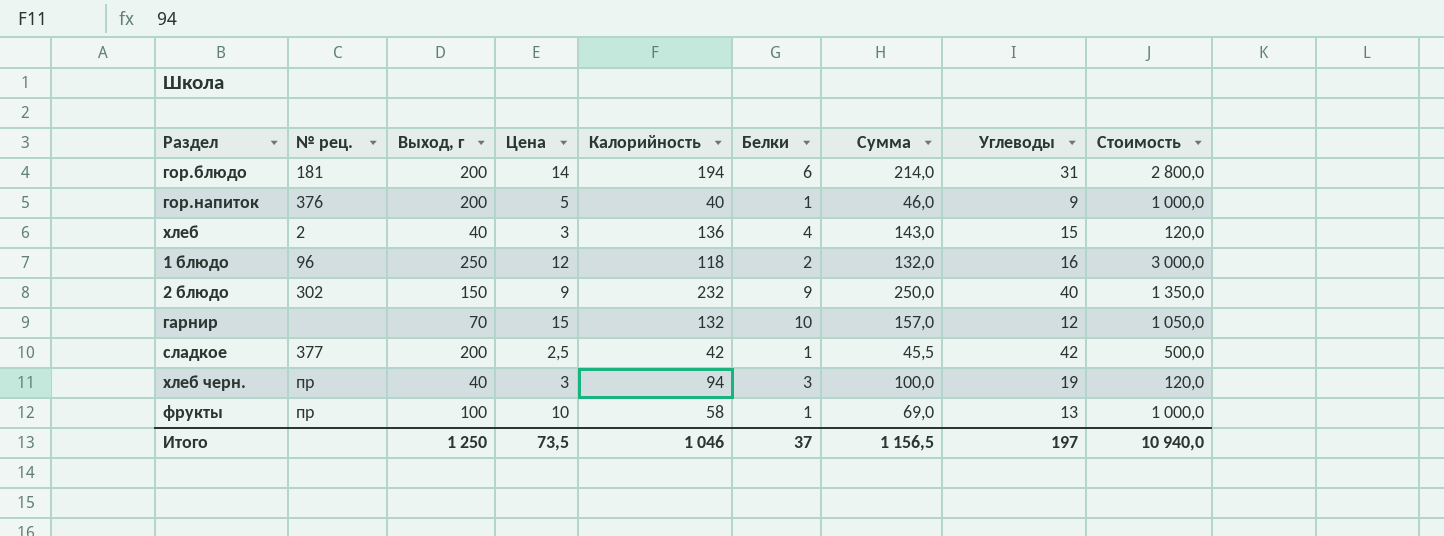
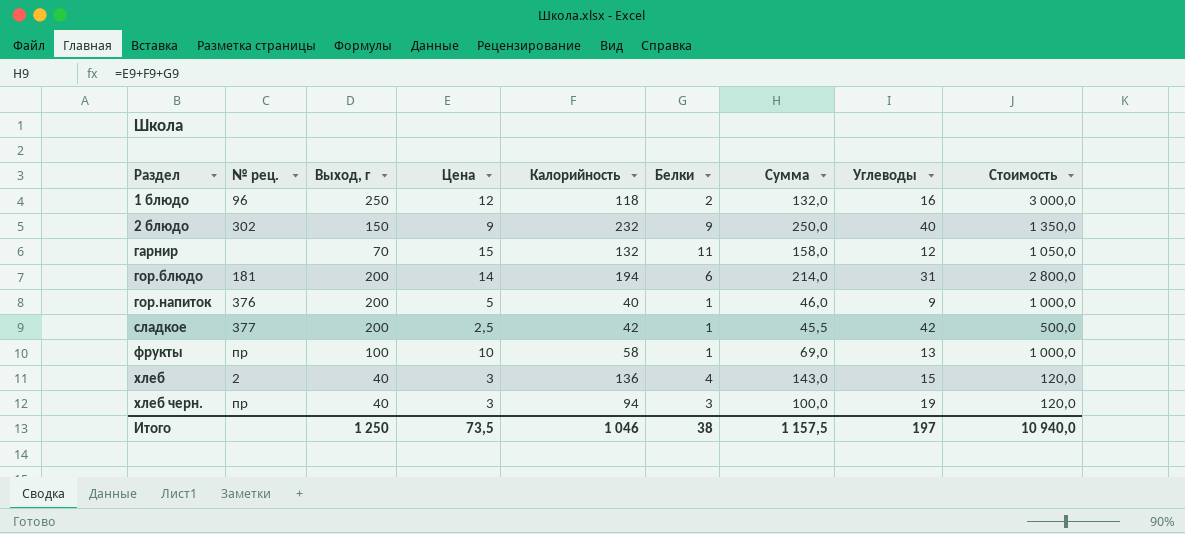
row order: none -> Раздел ascending
гарнир | Белки: 10 -> 11
гарнир | Сумма: 157,0 -> 158,0
Итого | Белки: 37 -> 38
Итого | Сумма: 1 156,5 -> 1 157,5

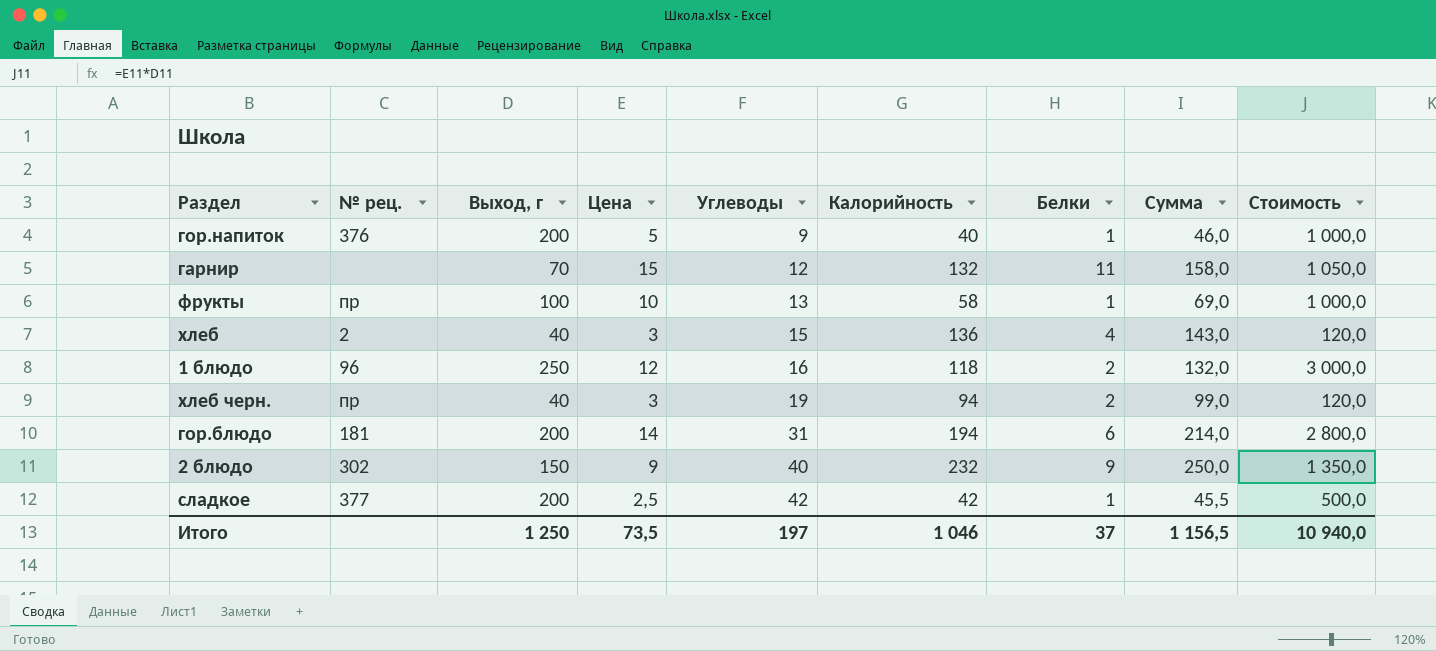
row order: Раздел ascending -> Углеводы ascending
column Углеводы | position: 8 -> 5
хлеб черн. | Белки: 3 -> 2
хлеб черн. | Сумма: 100,0 -> 99,0
Итого | Белки: 38 -> 37
Итого | Сумма: 1 157,5 -> 1 156,5

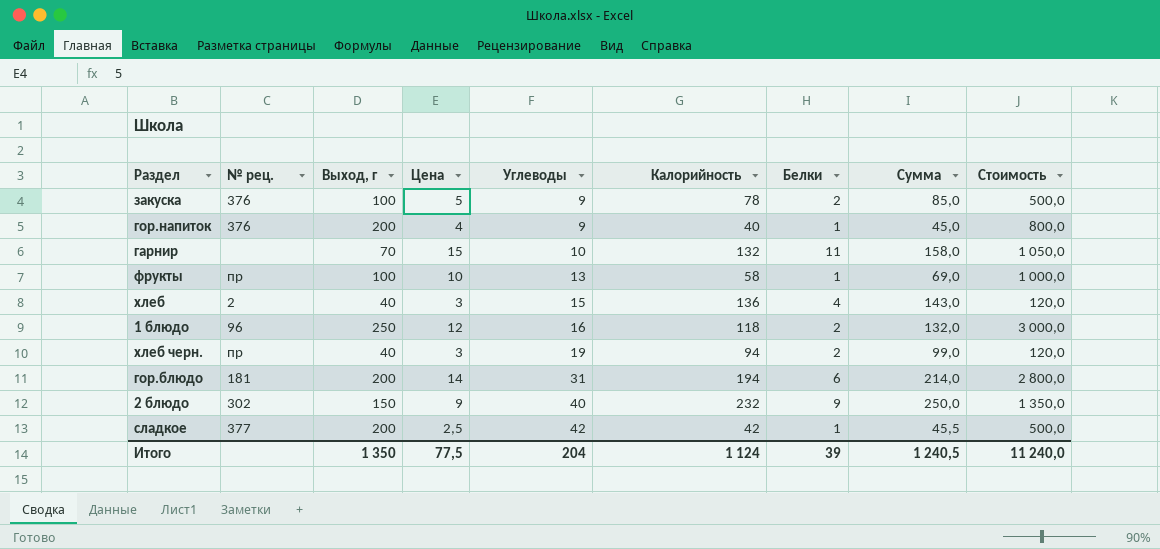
row закуска: none -> 376 | 100 | 5 | 9 | 78 | 2 | 85,0 | 500,0
гор.напиток | Цена: 5 -> 4
гор.напиток | Сумма: 46,0 -> 45,0
гор.напиток | Стоимость: 1 000,0 -> 800,0
гарнир | Углеводы: 12 -> 10
Итого | Выход, г: 1 250 -> 1 350
Итого | Цена: 73,5 -> 77,5
Итого | Углеводы: 197 -> 204
Итого | Калорийность: 1 046 -> 1 124
Итого | Белки: 37 -> 39
Итого | Сумма: 1 156,5 -> 1 240,5
Итого | Стоимость: 10 940,0 -> 11 240,0

